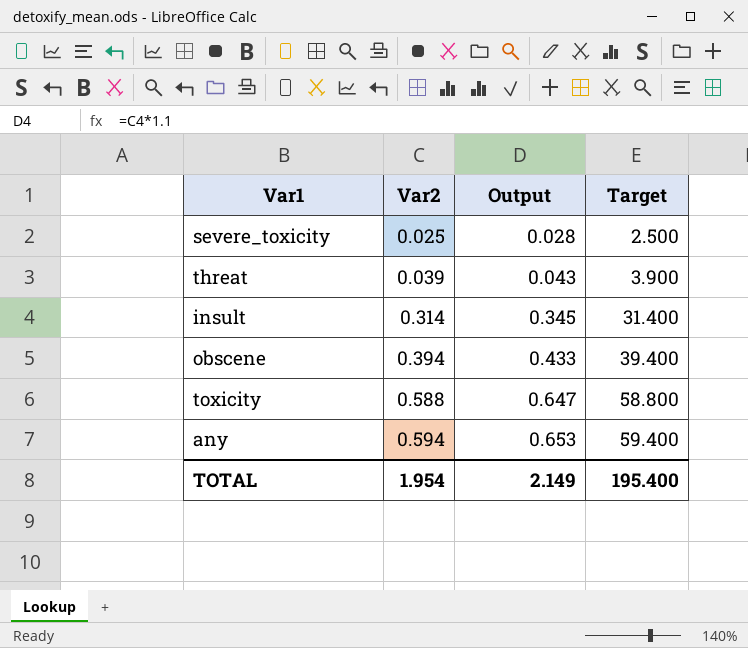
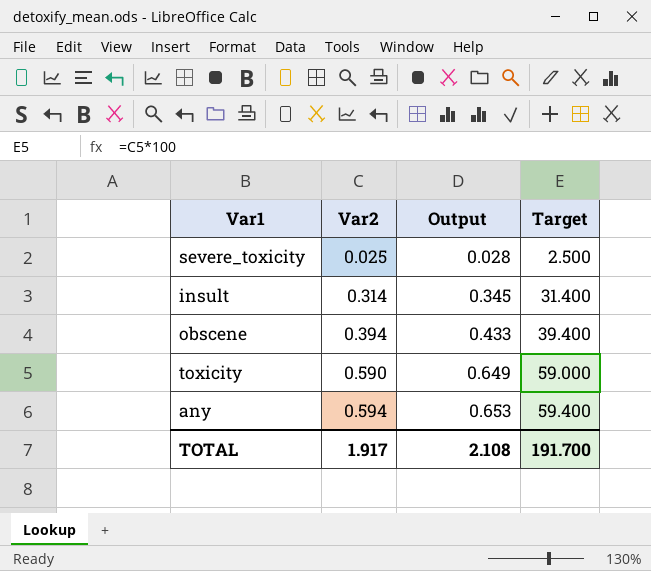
row threat: 0.039 | 0.043 | 3.900 -> none
toxicity | Var2: 0.588 -> 0.590
toxicity | Output: 0.647 -> 0.649
toxicity | Target: 58.800 -> 59.000
TOTAL | Var2: 1.954 -> 1.917
TOTAL | Output: 2.149 -> 2.108
TOTAL | Target: 195.400 -> 191.700

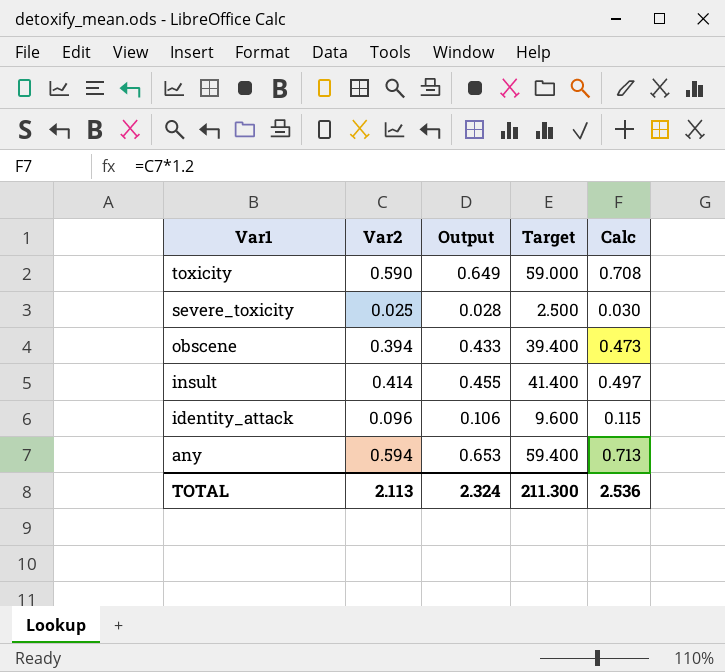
row order: Var2 ascending -> Var1 descending
column Calc | formula: none -> [Var2] * 1.2
insult | Var2: 0.314 -> 0.414
insult | Output: 0.345 -> 0.455
insult | Target: 31.400 -> 41.400
row identity_attack: none -> 0.096 | 0.106 | 9.600 | 0.115
TOTAL | Var2: 1.917 -> 2.113
TOTAL | Output: 2.108 -> 2.324
TOTAL | Target: 191.700 -> 211.300

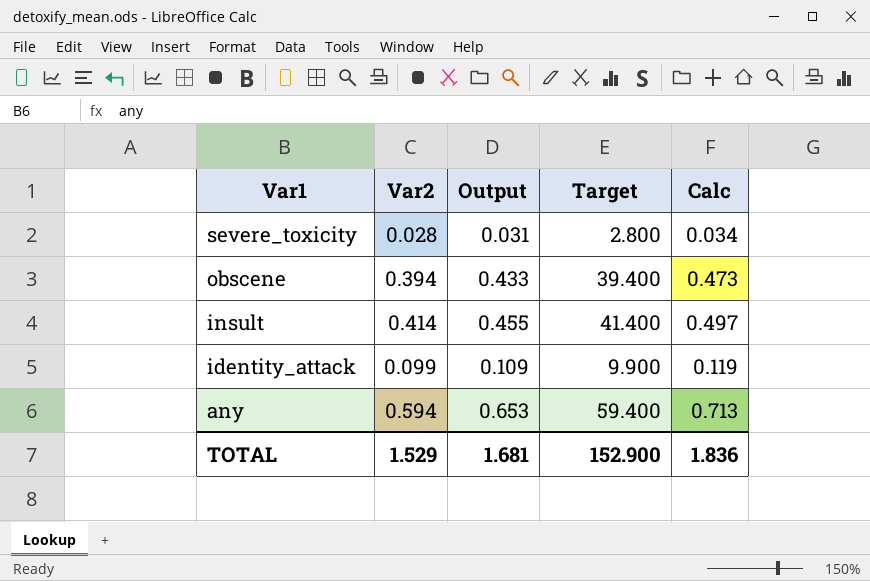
row toxicity: 0.590 | 0.649 | 59.000 | 0.708 -> none
severe_toxicity | Var2: 0.025 -> 0.028
severe_toxicity | Output: 0.028 -> 0.031
severe_toxicity | Target: 2.500 -> 2.800
severe_toxicity | Calc: 0.030 -> 0.034
identity_attack | Var2: 0.096 -> 0.099
identity_attack | Output: 0.106 -> 0.109
identity_attack | Target: 9.600 -> 9.900
identity_attack | Calc: 0.115 -> 0.119
TOTAL | Var2: 2.113 -> 1.529
TOTAL | Output: 2.324 -> 1.681
TOTAL | Target: 211.300 -> 152.900
TOTAL | Calc: 2.536 -> 1.836

